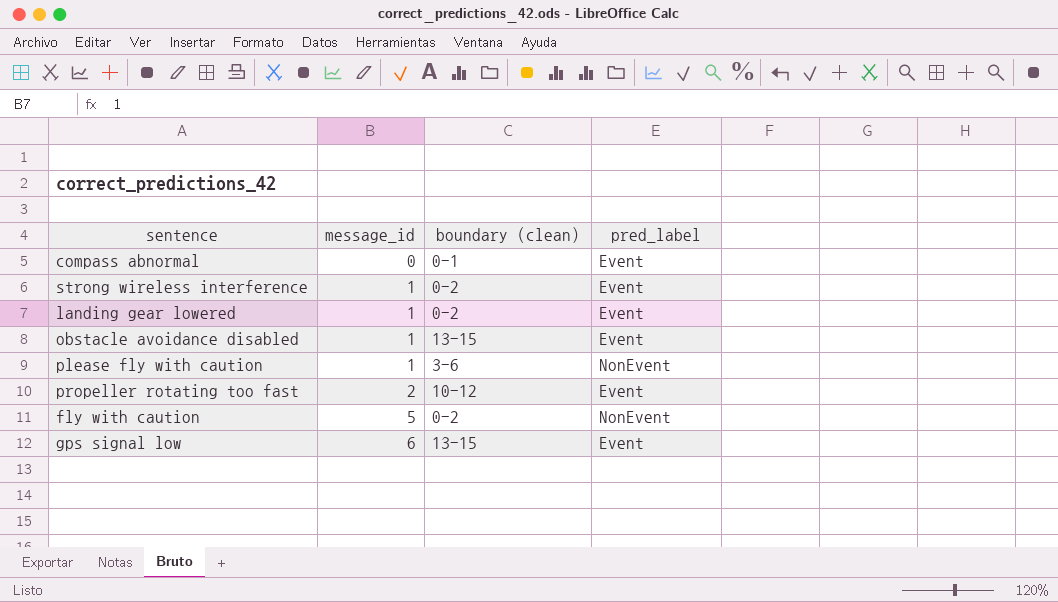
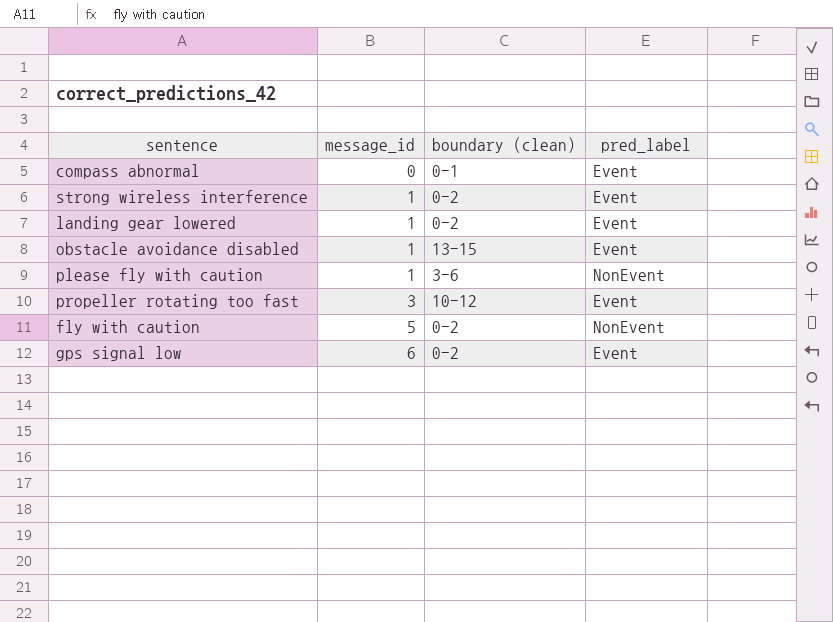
propeller rotating too fast | message_id: 2 -> 3
gps signal low | boundary (clean): 13-15 -> 0-2

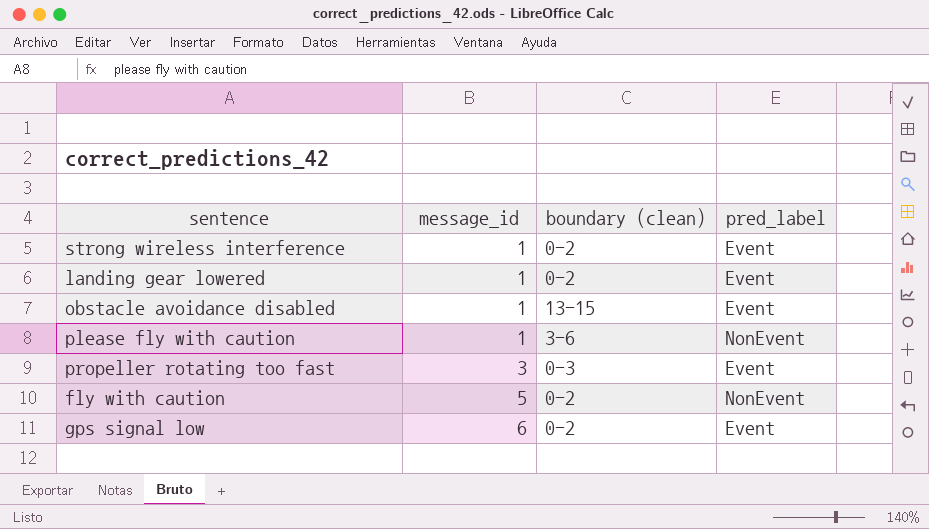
row compass abnormal: 0 | 0-1 | Event -> none
propeller rotating too fast | boundary (clean): 10-12 -> 0-3

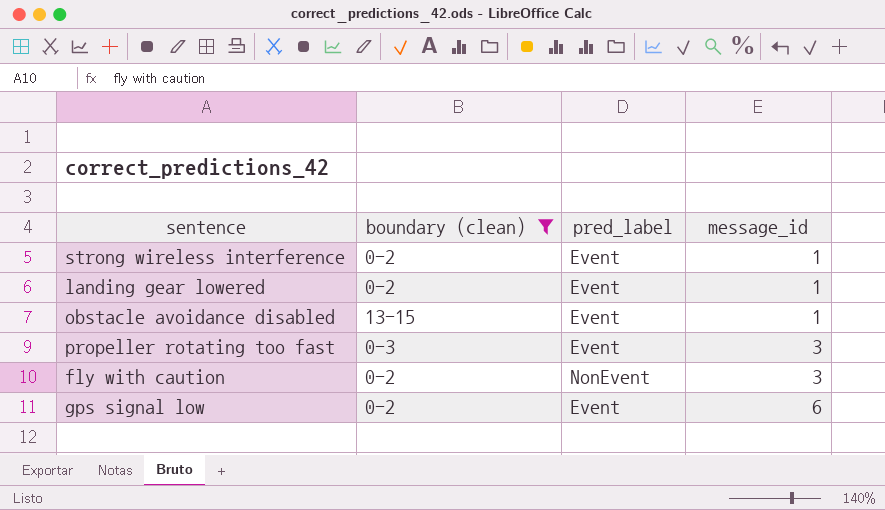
filter: none -> boundary (clean) != 3-6
column message_id | position: 2 -> 4
fly with caution | message_id: 5 -> 3

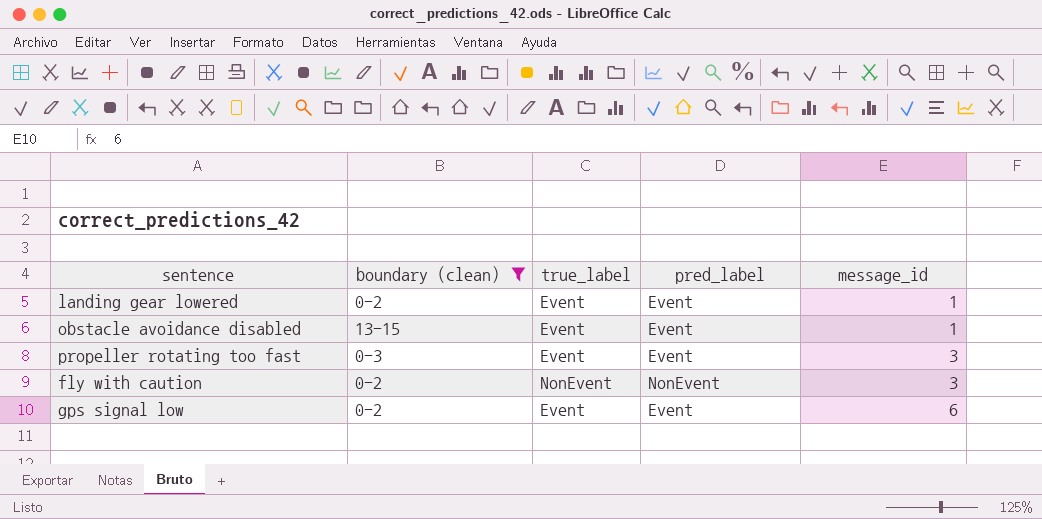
column true_label | position: none -> 3
row strong wireless interference: 0-2 | Event | 1 -> none

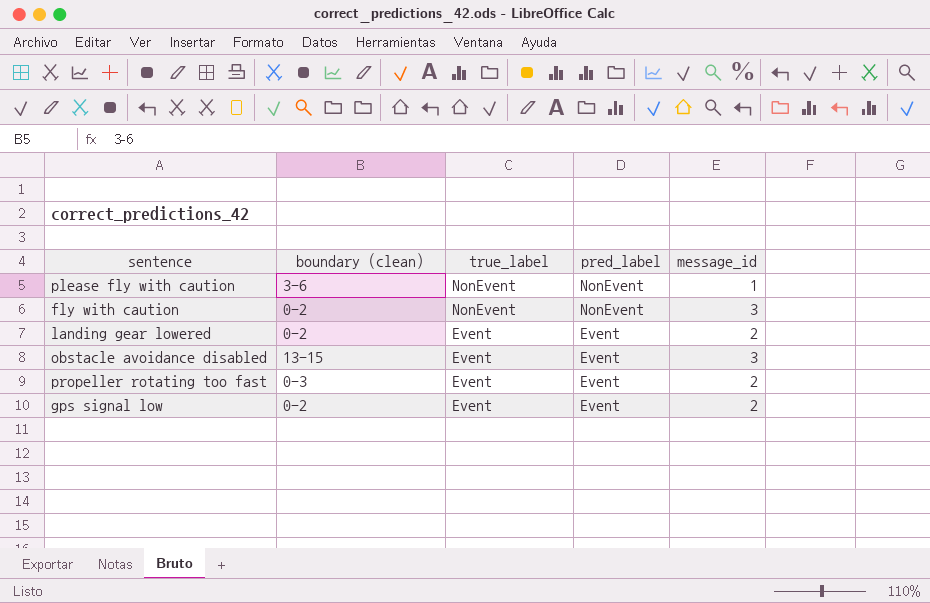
filter: boundary (clean) != 3-6 -> none
row order: message_id ascending -> true_label descending
landing gear lowered | message_id: 1 -> 2
obstacle avoidance disabled | message_id: 1 -> 3
propeller rotating too fast | message_id: 3 -> 2
gps signal low | message_id: 6 -> 2

